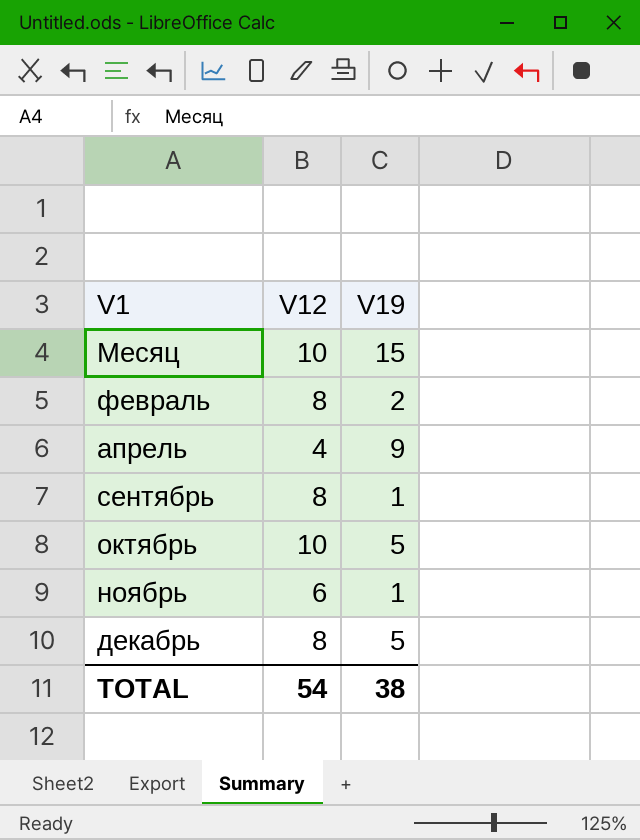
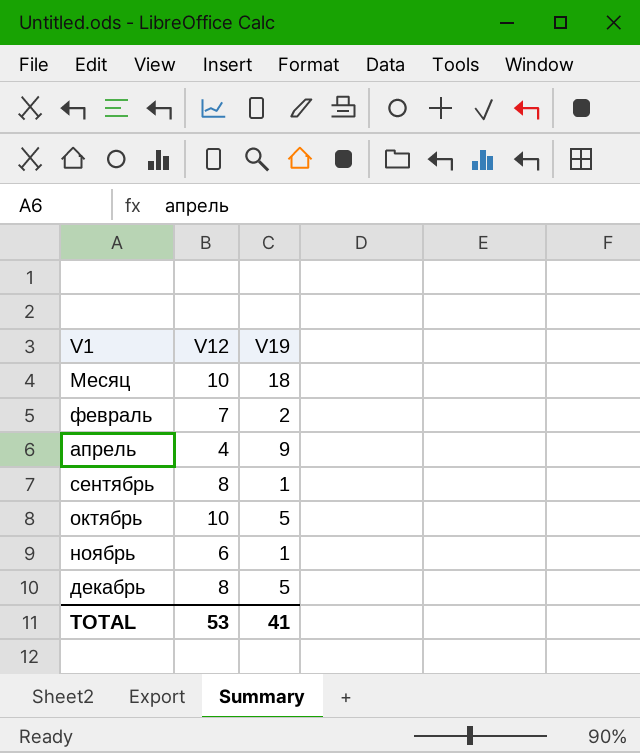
Месяц | V19: 15 -> 18
февраль | V12: 8 -> 7
TOTAL | V12: 54 -> 53
TOTAL | V19: 38 -> 41

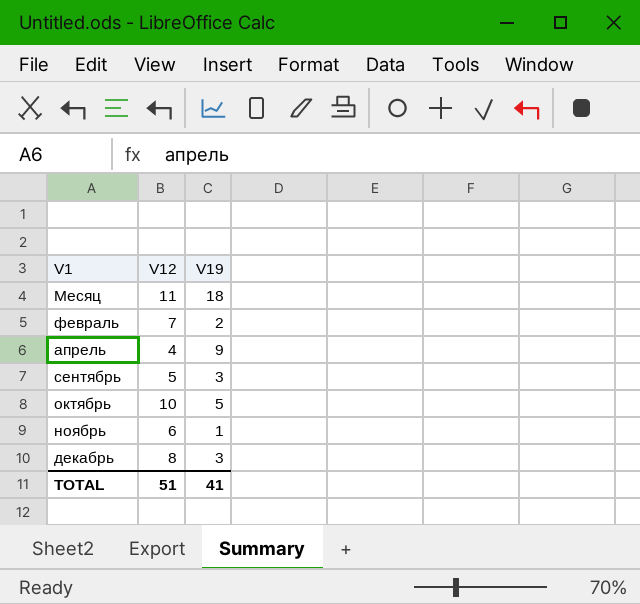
Месяц | V12: 10 -> 11
сентябрь | V12: 8 -> 5
сентябрь | V19: 1 -> 3
декабрь | V19: 5 -> 3
TOTAL | V12: 53 -> 51

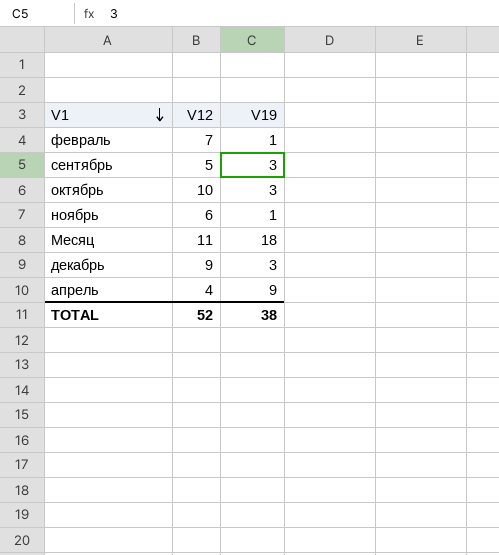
row order: none -> V1 descending
февраль | V19: 2 -> 1
октябрь | V19: 5 -> 3
декабрь | V12: 8 -> 9
TOTAL | V12: 51 -> 52
TOTAL | V19: 41 -> 38

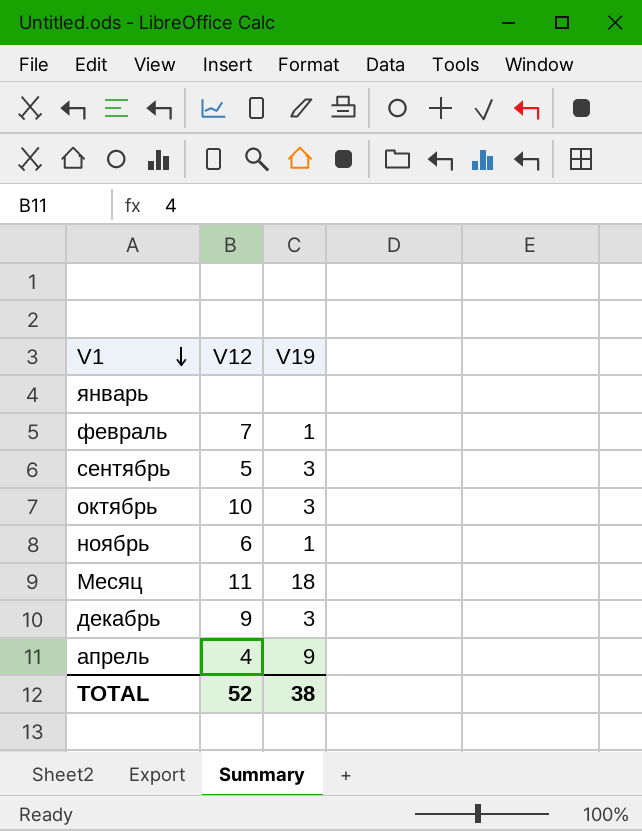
row январь: none -> none | none

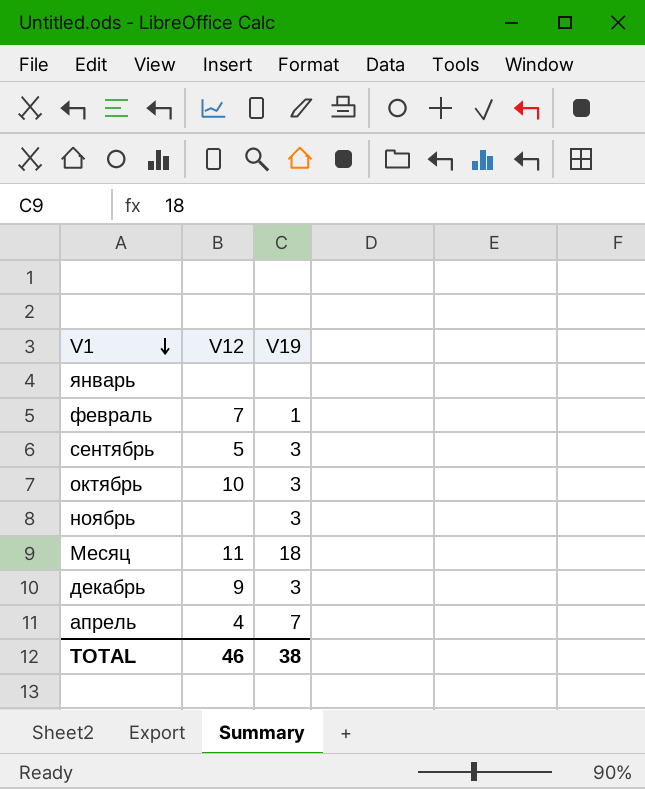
ноябрь | V12: 6 -> none
ноябрь | V19: 1 -> 3
апрель | V19: 9 -> 7
TOTAL | V12: 52 -> 46

